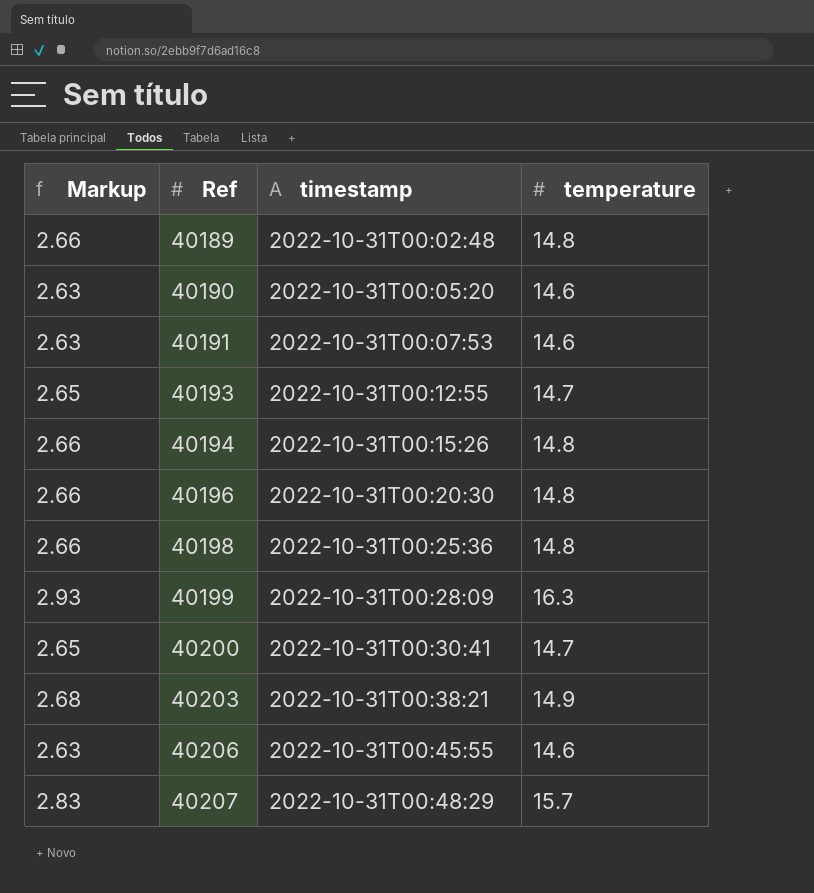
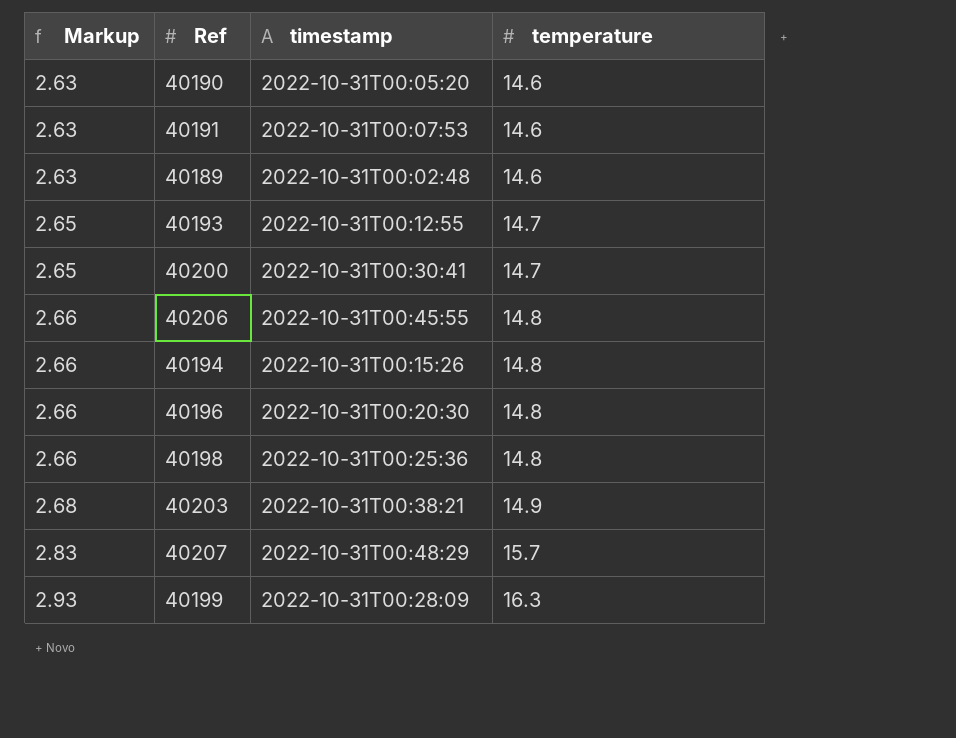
row order: Ref ascending -> Markup ascending
40189 | Markup: 2.66 -> 2.63
40189 | temperature: 14.8 -> 14.6
40206 | Markup: 2.63 -> 2.66
40206 | temperature: 14.6 -> 14.8

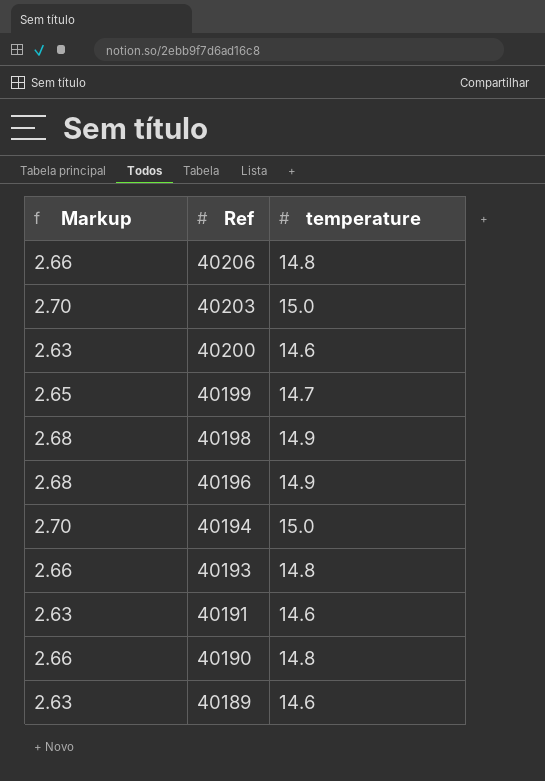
row order: Markup ascending -> Ref descending
column timestamp | position: 3 -> none
row 40207: 2.83 | 2022-10-31T00:48:29 | 15.7 -> none
40203 | Markup: 2.68 -> 2.70
40203 | temperature: 14.9 -> 15.0
40200 | Markup: 2.65 -> 2.63
40200 | temperature: 14.7 -> 14.6
40199 | Markup: 2.93 -> 2.65
40199 | temperature: 16.3 -> 14.7
40198 | Markup: 2.66 -> 2.68
40198 | temperature: 14.8 -> 14.9
40196 | Markup: 2.66 -> 2.68
40196 | temperature: 14.8 -> 14.9
40194 | Markup: 2.66 -> 2.70
40194 | temperature: 14.8 -> 15.0
40193 | Markup: 2.65 -> 2.66
40193 | temperature: 14.7 -> 14.8
40190 | Markup: 2.63 -> 2.66
40190 | temperature: 14.6 -> 14.8

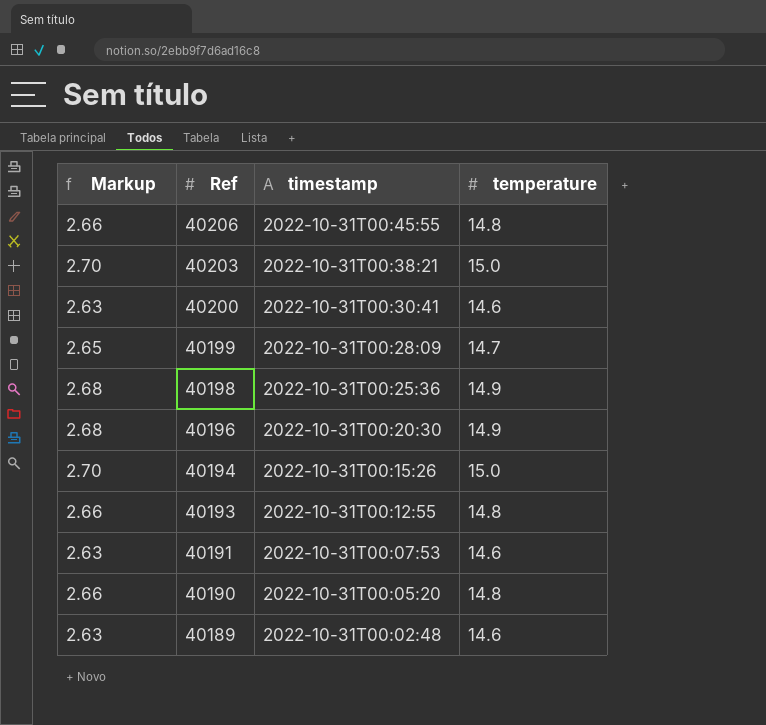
column timestamp | position: none -> 3

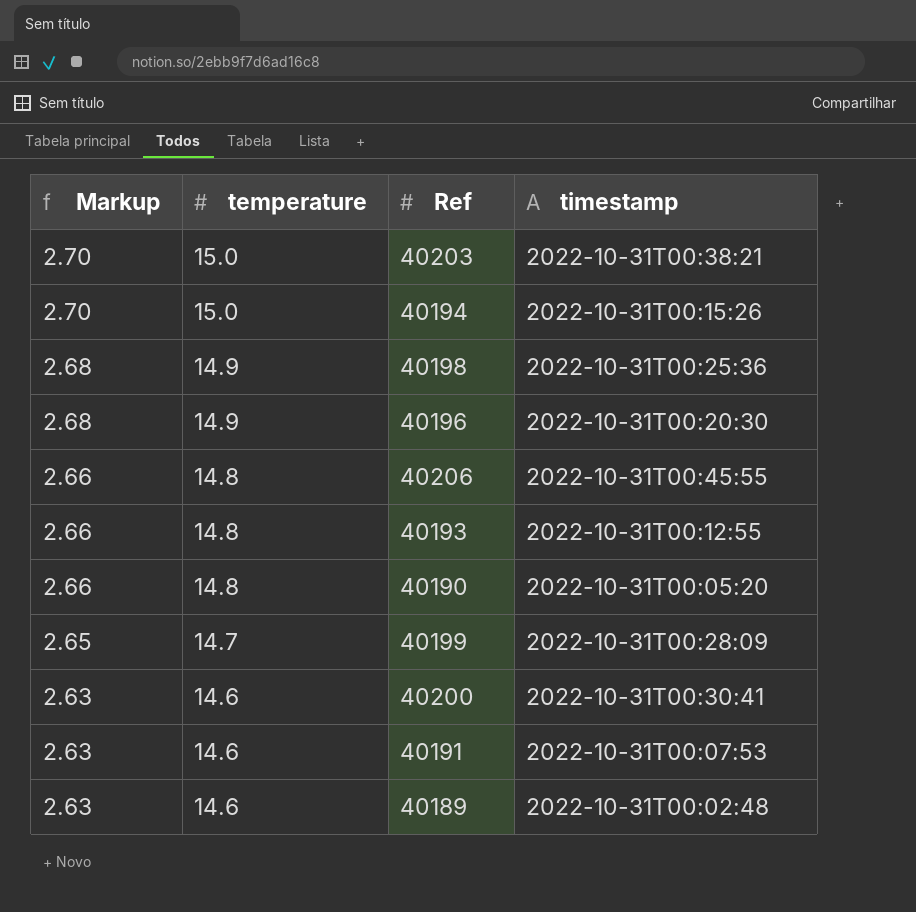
row order: Ref descending -> Markup descending
column temperature | position: 4 -> 2

